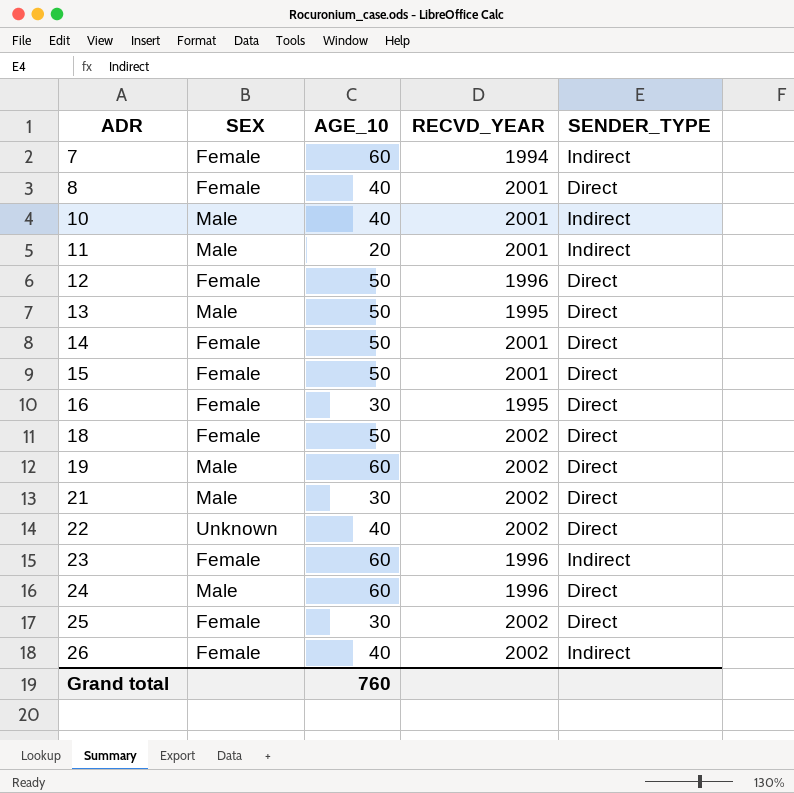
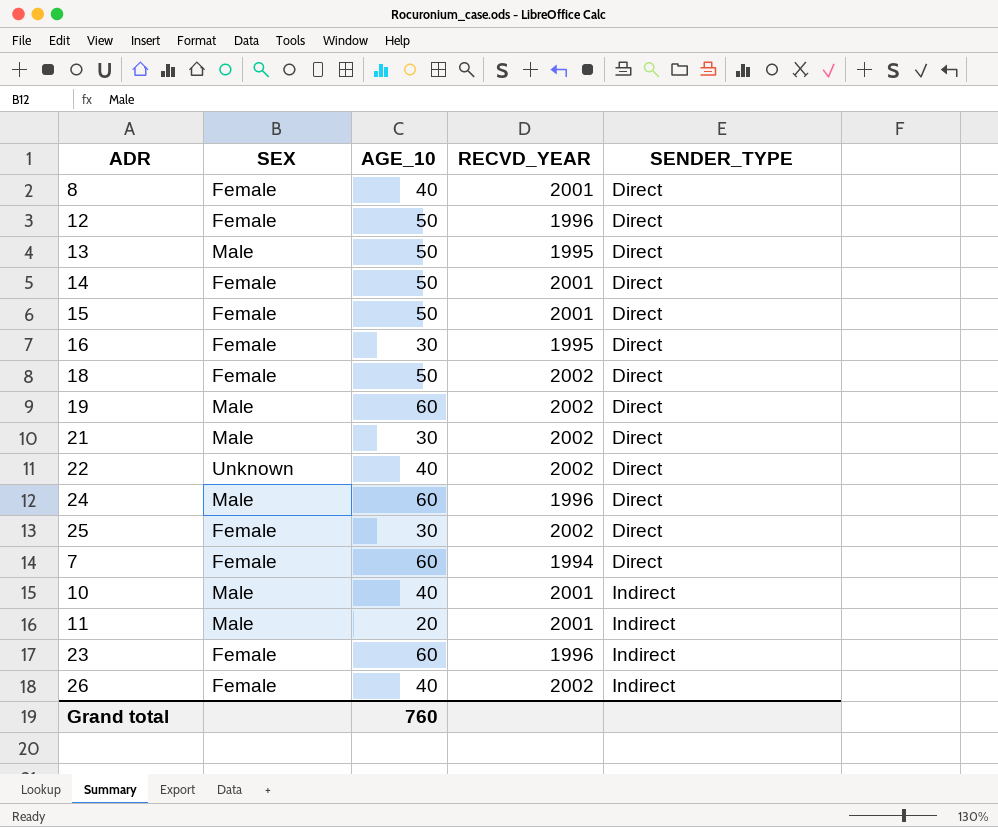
row order: ADR ascending -> SENDER_TYPE ascending
7 | SENDER_TYPE: Indirect -> Direct

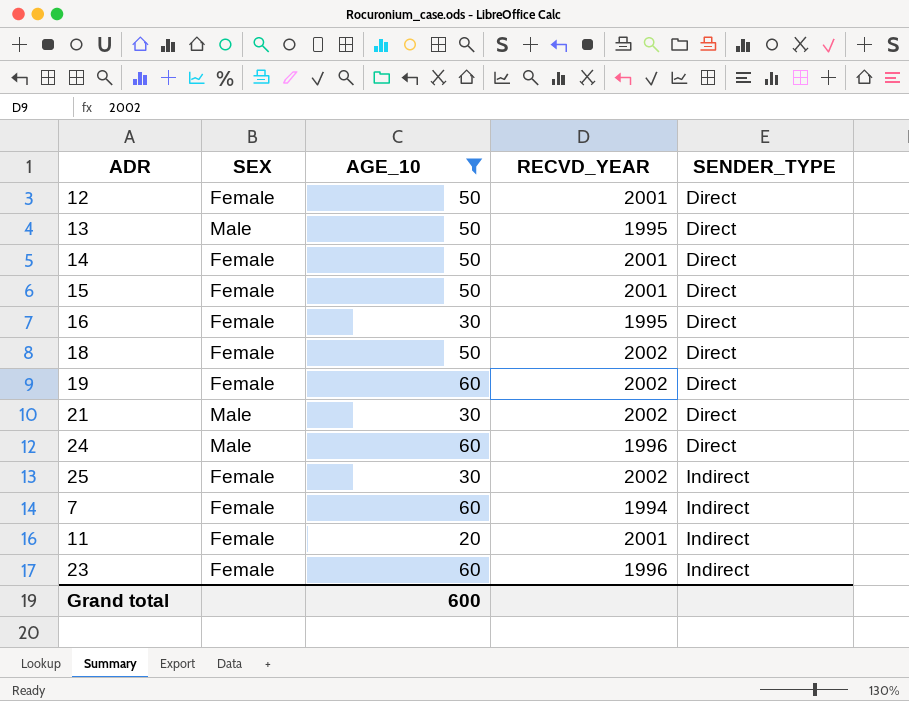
filter: none -> AGE_10 != 40
12 | RECVD_YEAR: 1996 -> 2001
19 | SEX: Male -> Female
25 | SENDER_TYPE: Direct -> Indirect
7 | SENDER_TYPE: Direct -> Indirect
11 | SEX: Male -> Female
Grand total | AGE_10: 760 -> 600

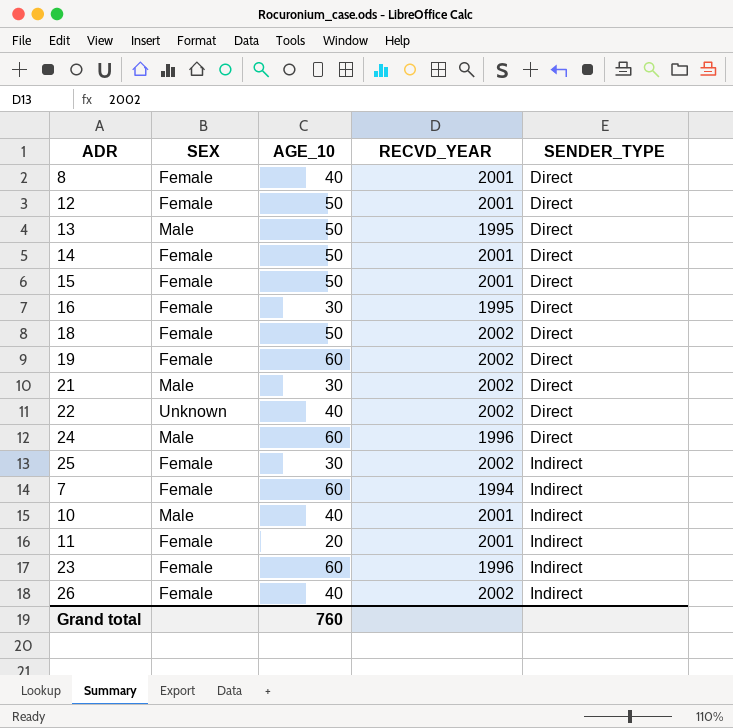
filter: AGE_10 != 40 -> none
Grand total | AGE_10: 600 -> 760

